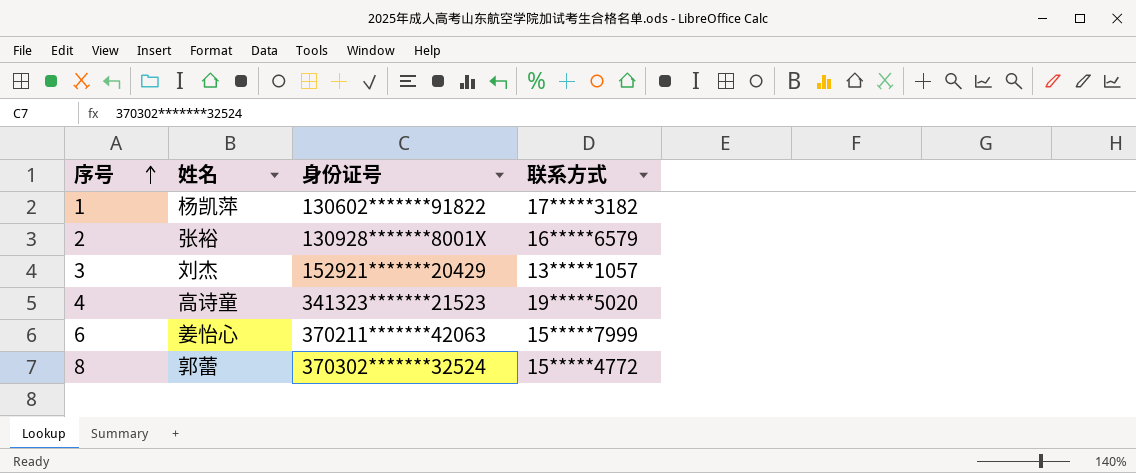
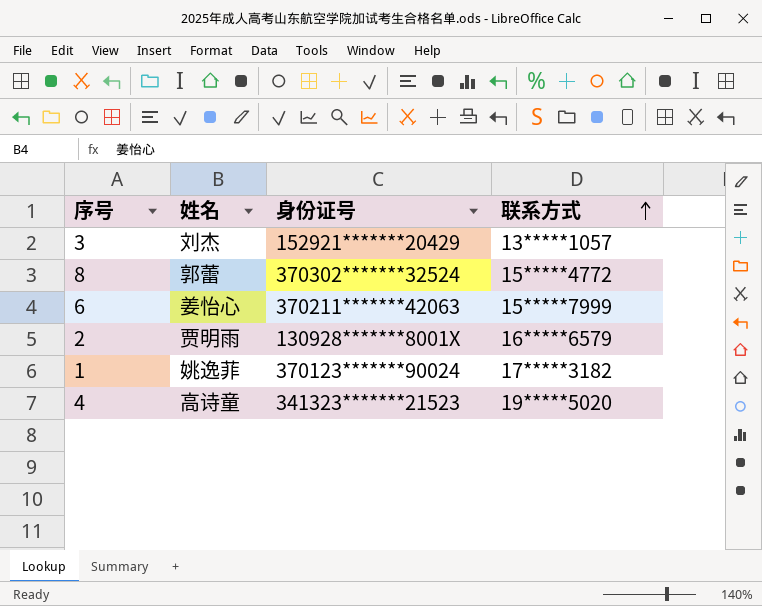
row order: 序号 ascending -> 联系方式 ascending
2 | 姓名: 张裕 -> 贾明雨
1 | 姓名: 杨凯萍 -> 姚逸菲
1 | 身份证号: 130602*******91822 -> 370123*******90024

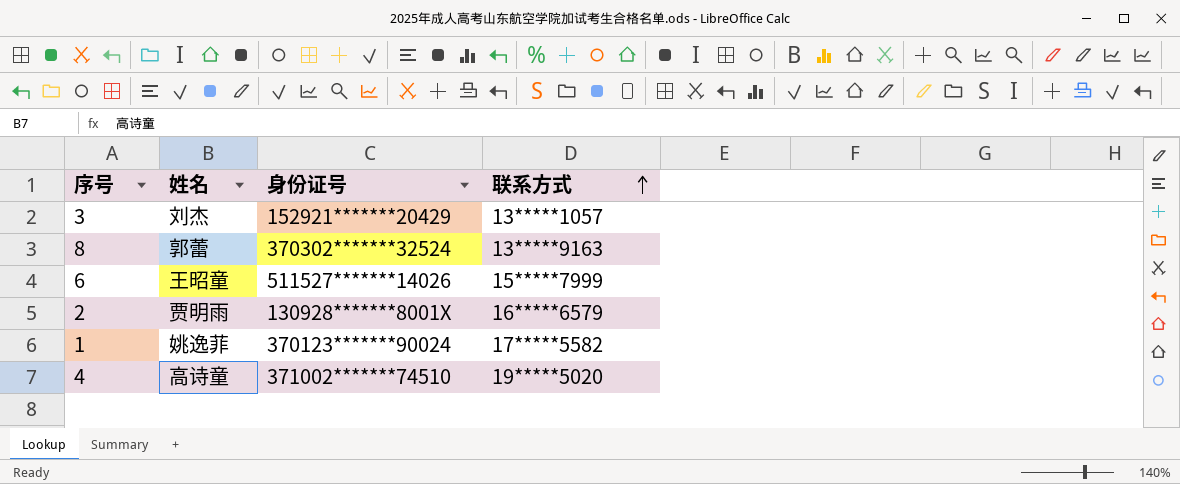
8 | 联系方式: 15*****4772 -> 13*****9163
6 | 姓名: 姜怡心 -> 王昭童
6 | 身份证号: 370211*******42063 -> 511527*******14026
1 | 联系方式: 17*****3182 -> 17*****5582
4 | 身份证号: 341323*******21523 -> 371002*******74510

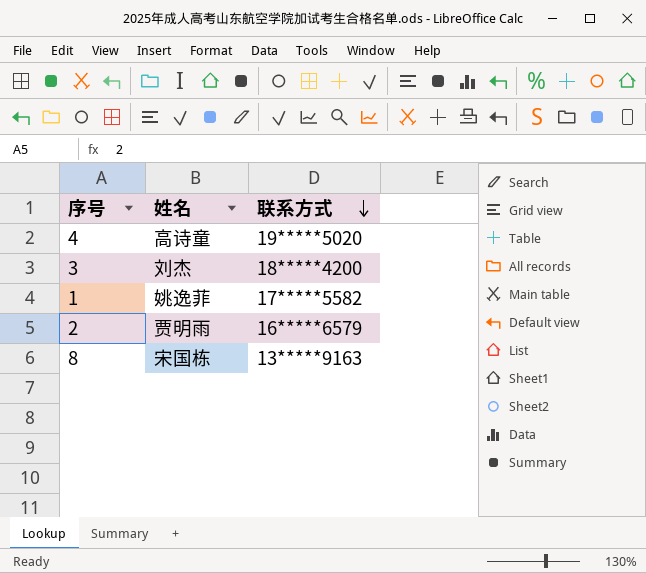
row order: 联系方式 ascending -> 联系方式 descending
column 身份证号 | position: 3 -> none
row 6: 王昭童 | 511527*******14026 | 15*****7999 -> none
3 | 联系方式: 13*****1057 -> 18*****4200
8 | 姓名: 郭蕾 -> 宋国栋

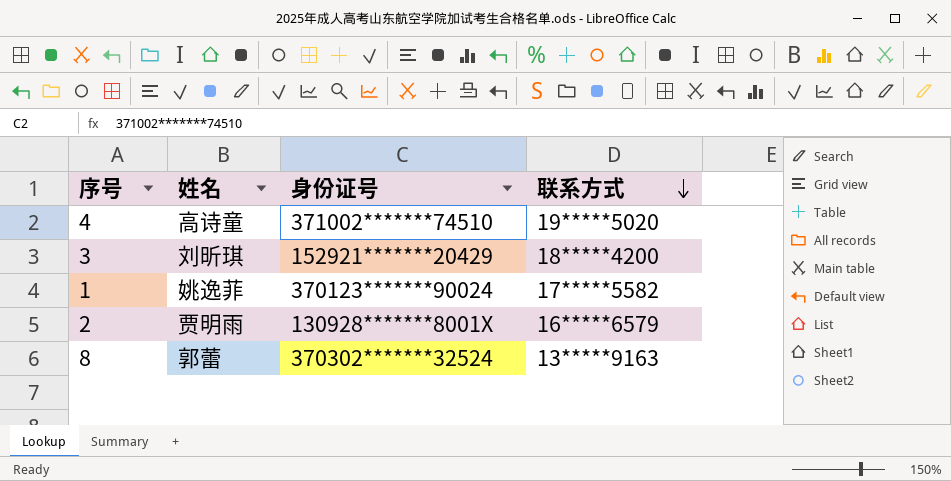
column 身份证号 | position: none -> 3
3 | 姓名: 刘杰 -> 刘昕琪
8 | 姓名: 宋国栋 -> 郭蕾

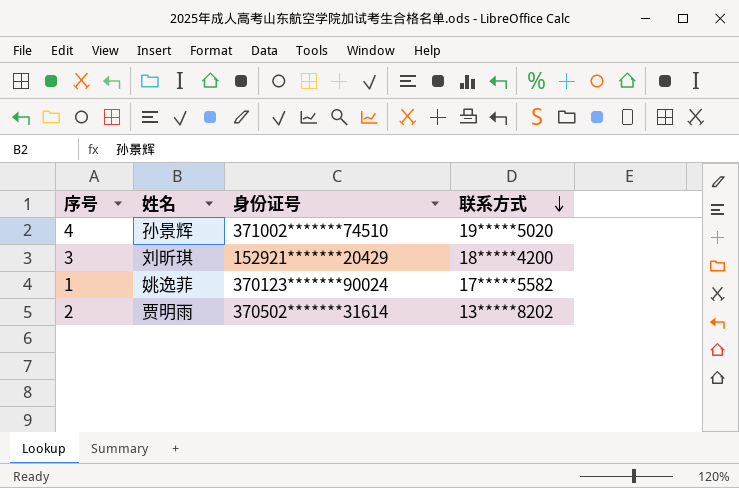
row 8: 郭蕾 | 370302*******32524 | 13*****9163 -> none
4 | 姓名: 高诗童 -> 孙景辉
2 | 身份证号: 130928*******8001X -> 370502*******31614
2 | 联系方式: 16*****6579 -> 13*****8202

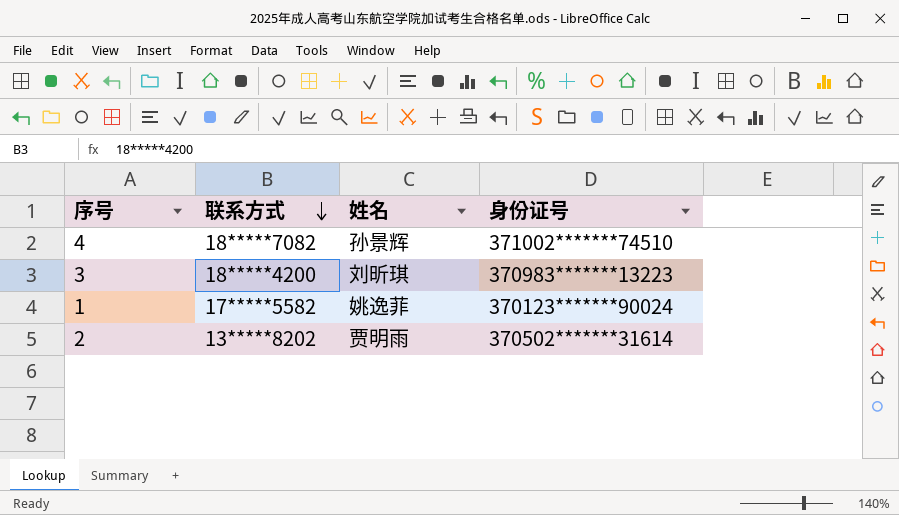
column 联系方式 | position: 4 -> 2
4 | 联系方式: 19*****5020 -> 18*****7082
3 | 身份证号: 152921*******20429 -> 370983*******13223

